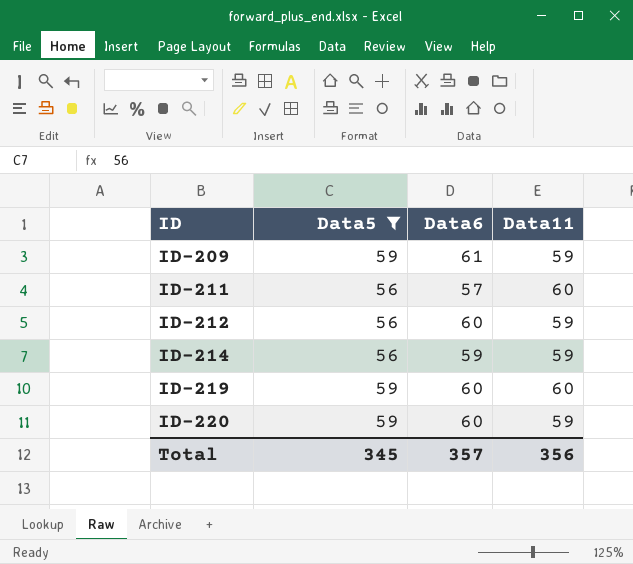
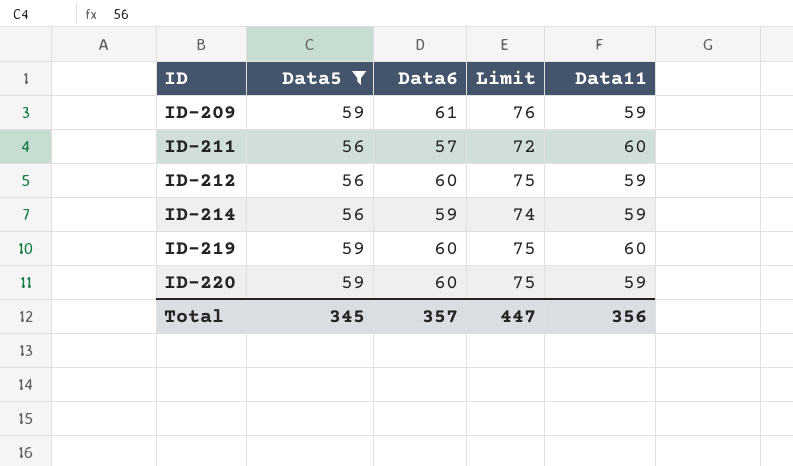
column Limit | formula: none -> [Data6] + 15

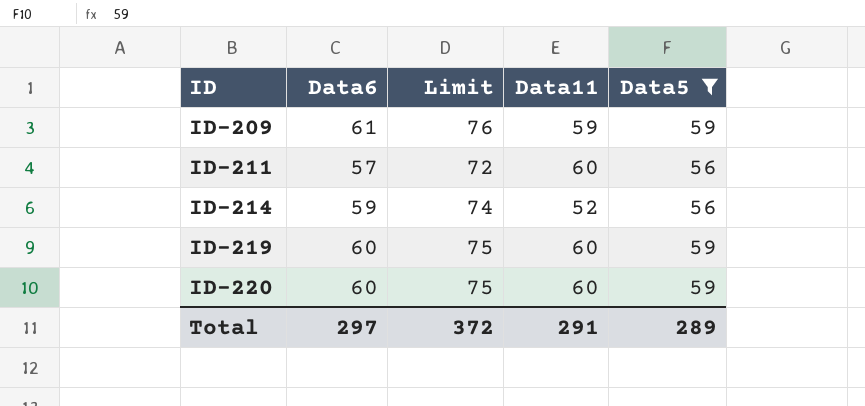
column Data5 | position: 2 -> 5
row ID-212: 56 | 60 | 75 | 59 -> none
ID-214 | Data11: 59 -> 52
ID-220 | Data11: 59 -> 60
Total | Data6: 357 -> 297
Total | Limit: 447 -> 372
Total | Data11: 356 -> 291
Total | Data5: 345 -> 289

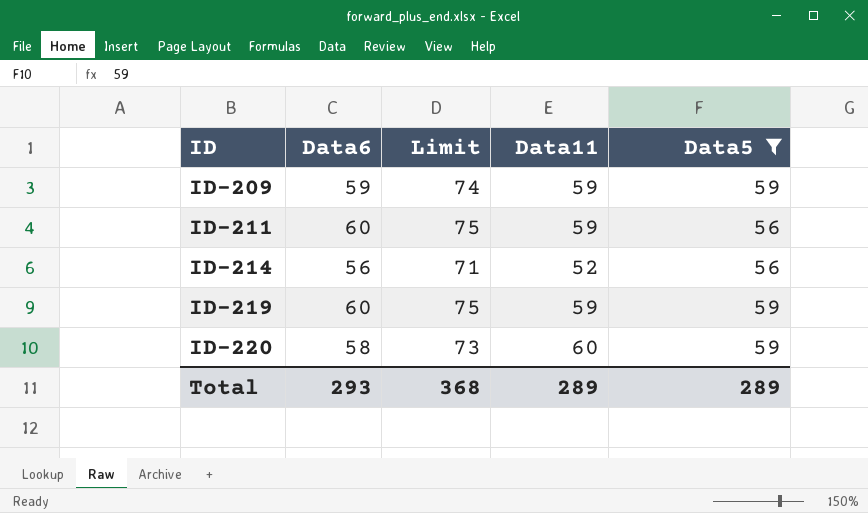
ID-209 | Data6: 61 -> 59
ID-209 | Limit: 76 -> 74
ID-211 | Data6: 57 -> 60
ID-211 | Limit: 72 -> 75
ID-211 | Data11: 60 -> 59
ID-214 | Data6: 59 -> 56
ID-214 | Limit: 74 -> 71
ID-219 | Data11: 60 -> 59
ID-220 | Data6: 60 -> 58
ID-220 | Limit: 75 -> 73
Total | Data6: 297 -> 293
Total | Limit: 372 -> 368
Total | Data11: 291 -> 289

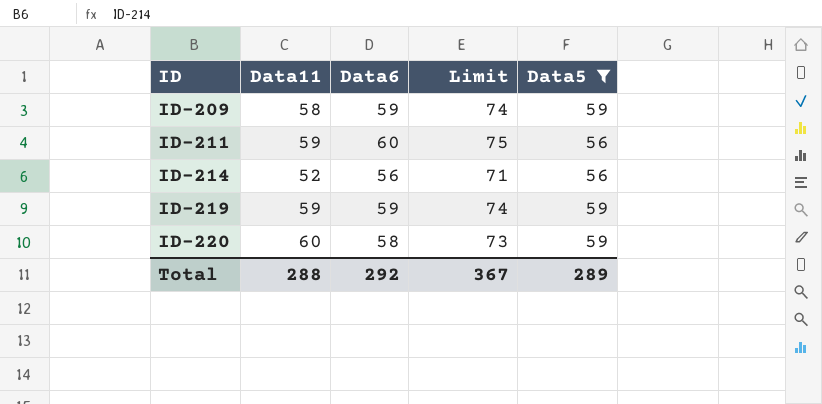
column Data11 | position: 4 -> 2
ID-209 | Data11: 59 -> 58
ID-219 | Data6: 60 -> 59
ID-219 | Limit: 75 -> 74
Total | Data11: 289 -> 288
Total | Data6: 293 -> 292
Total | Limit: 368 -> 367

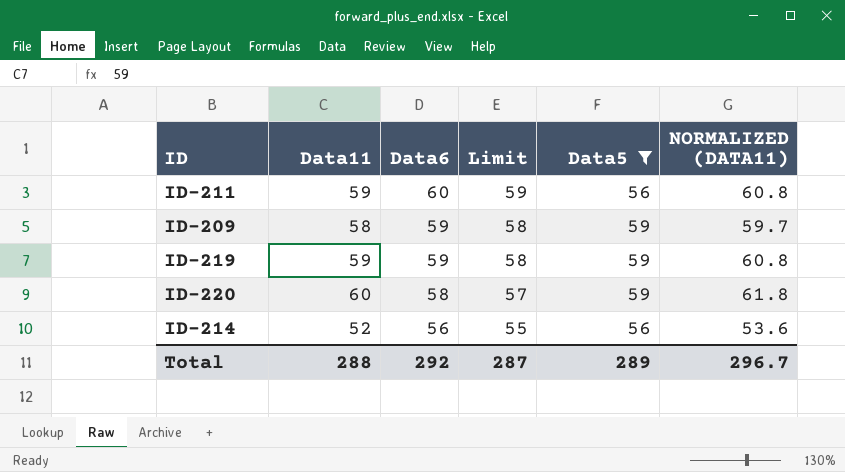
row order: ID ascending -> Data6 descending
column Limit | formula: [Data6] + 15 -> [Data6] - 1
column NORMALIZED (DATA11) | formula: none -> [Data11] * 1.03
Total | Limit: 367 -> 287

